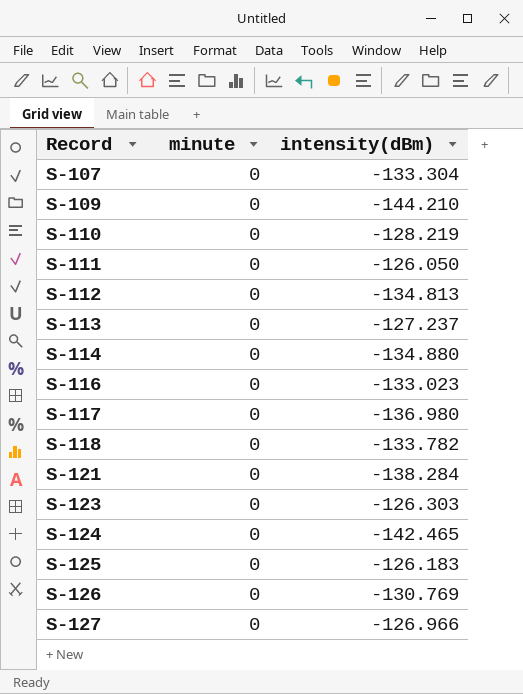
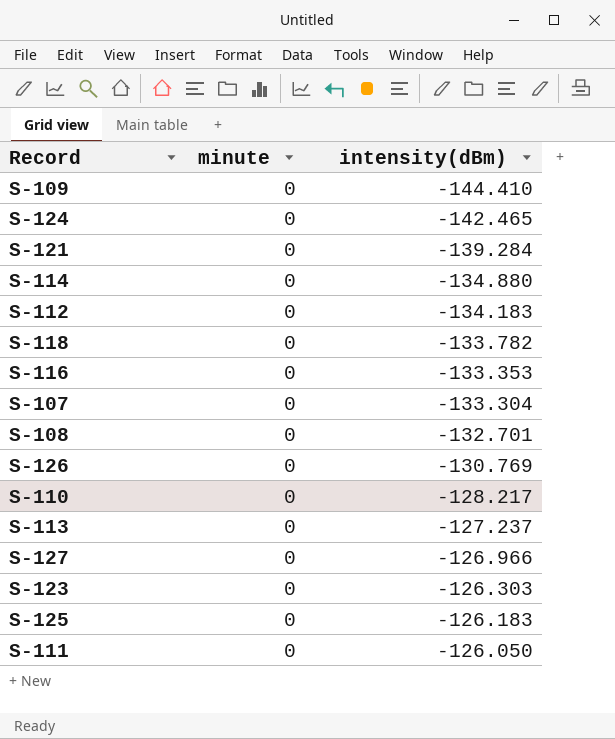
row order: Record ascending -> intensity(dBm) ascending
row S-117: 0 | -136.980 -> none
S-109 | intensity(dBm): -144.210 -> -144.410
S-121 | intensity(dBm): -138.284 -> -139.284
S-112 | intensity(dBm): -134.813 -> -134.183
S-116 | intensity(dBm): -133.023 -> -133.353
row S-108: none -> 0 | -132.701
S-110 | intensity(dBm): -128.219 -> -128.217

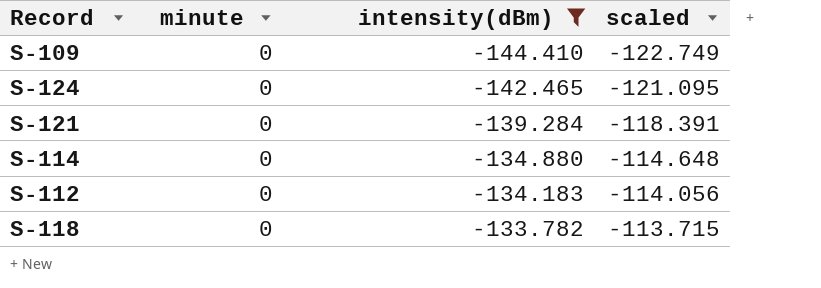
filter: none -> intensity(dBm) <= -133.782
column scaled | formula: none -> [intensity(dBm)] * 0.85

